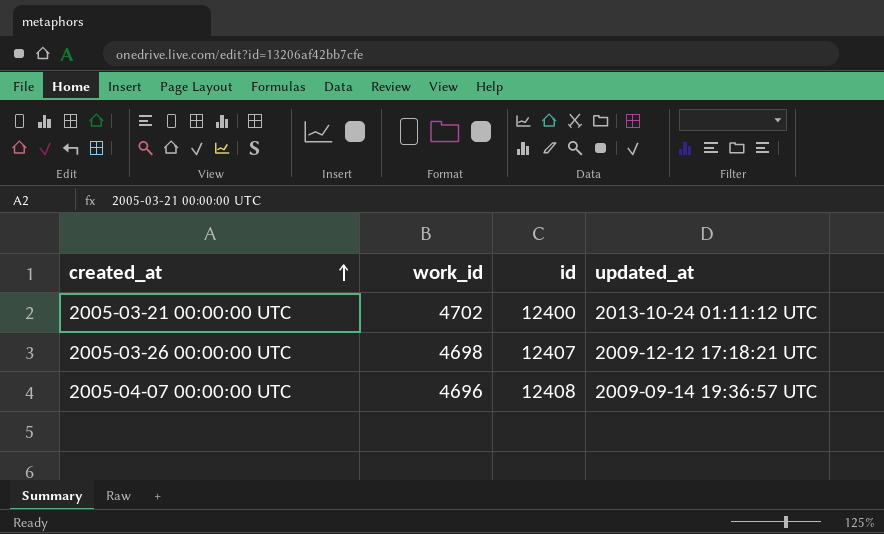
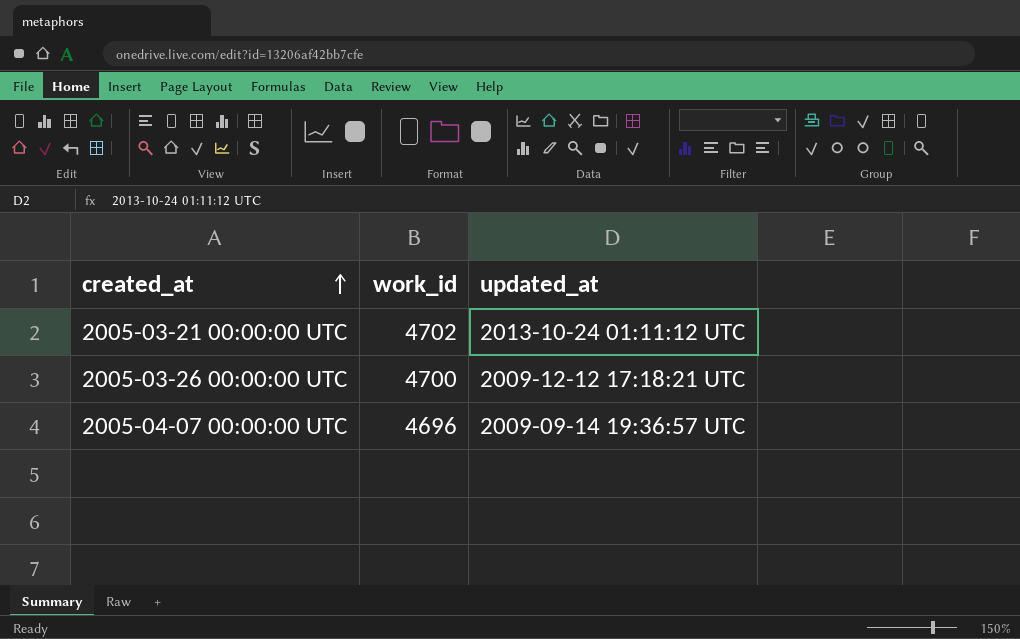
column id | position: 3 -> none
2005-03-26 00:00:00 UTC | work_id: 4698 -> 4700

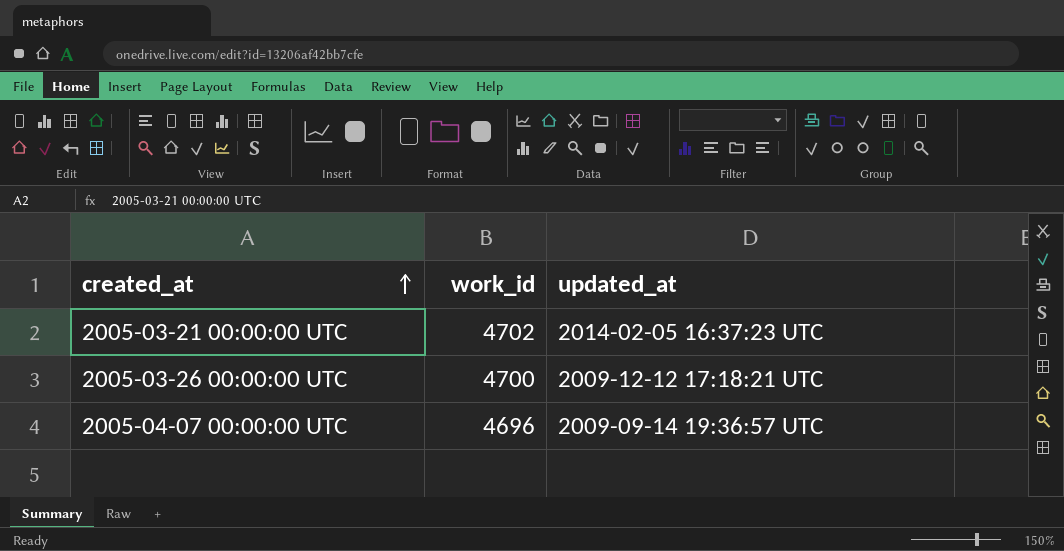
2005-03-21 00:00:00 UTC | updated_at: 2013-10-24 01:11:12 UTC -> 2014-02-05 16:37:23 UTC

